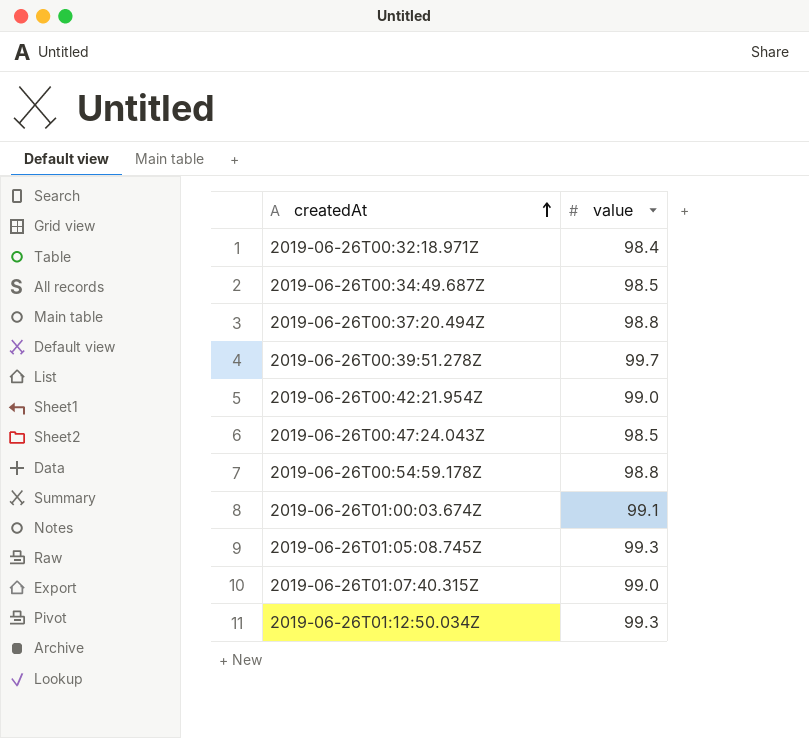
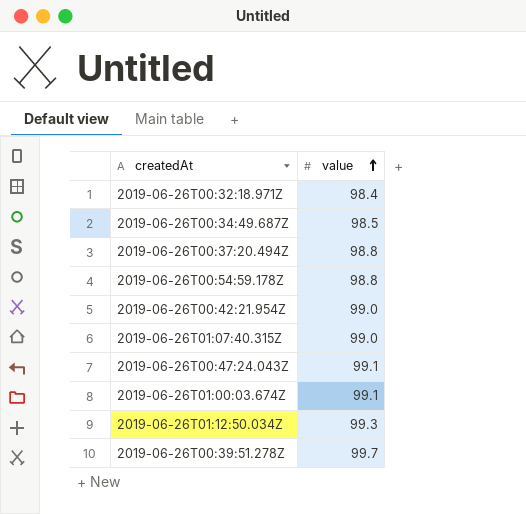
row order: createdAt ascending -> value ascending
row 2019-06-26T01:05:08.745Z: 99.3 -> none
2019-06-26T00:47:24.043Z | value: 98.5 -> 99.1

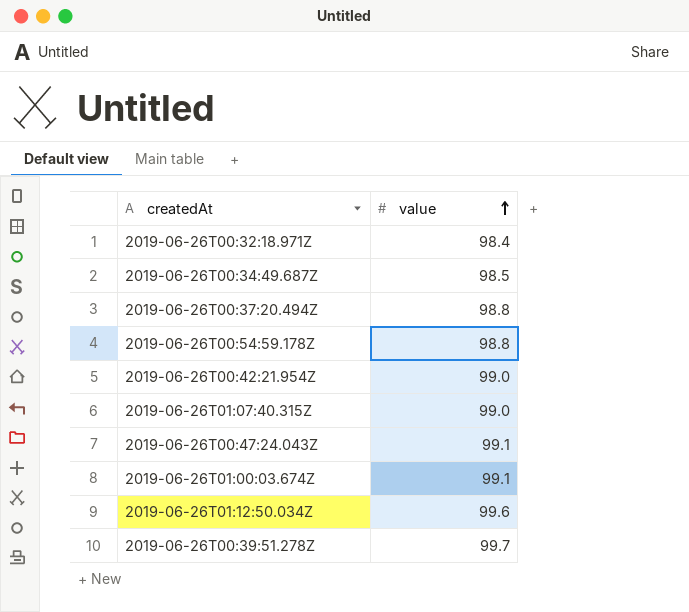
2019-06-26T01:12:50.034Z | value: 99.3 -> 99.6

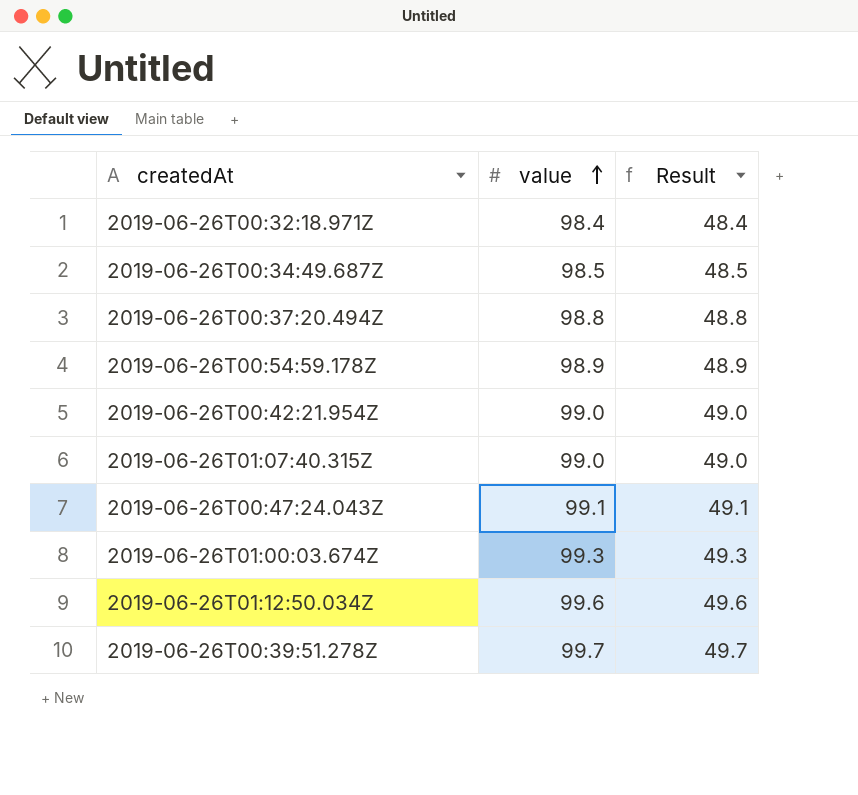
column Result | formula: none -> [value] - 50
2019-06-26T00:54:59.178Z | value: 98.8 -> 98.9
2019-06-26T01:00:03.674Z | value: 99.1 -> 99.3

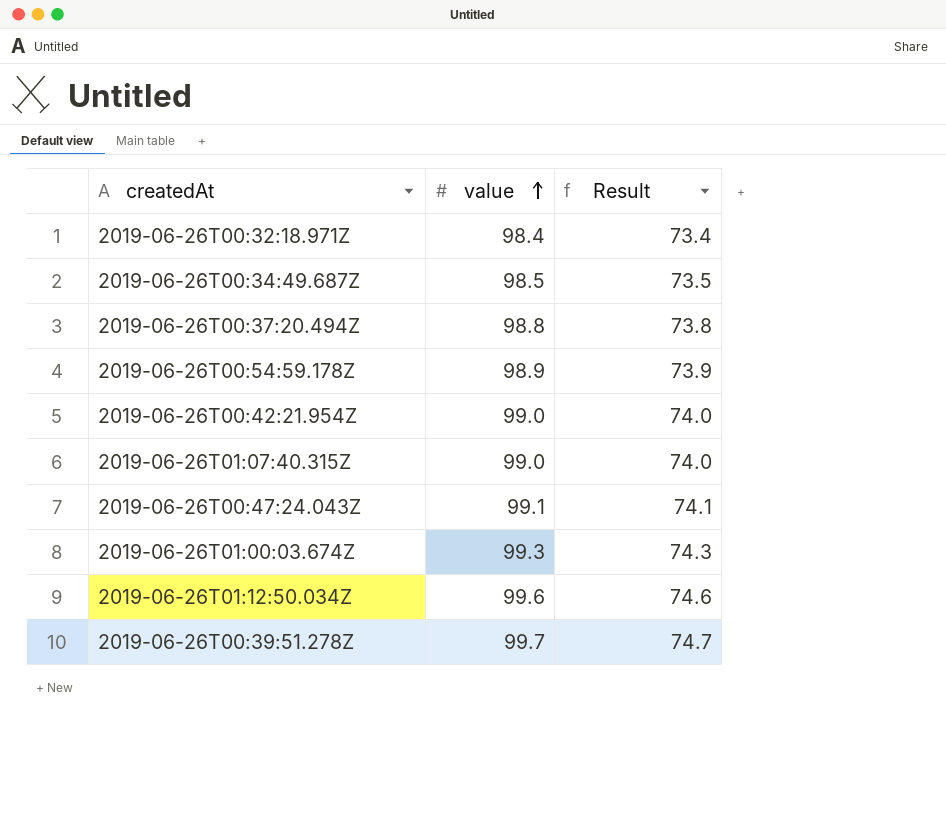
column Result | formula: [value] - 50 -> [value] - 25

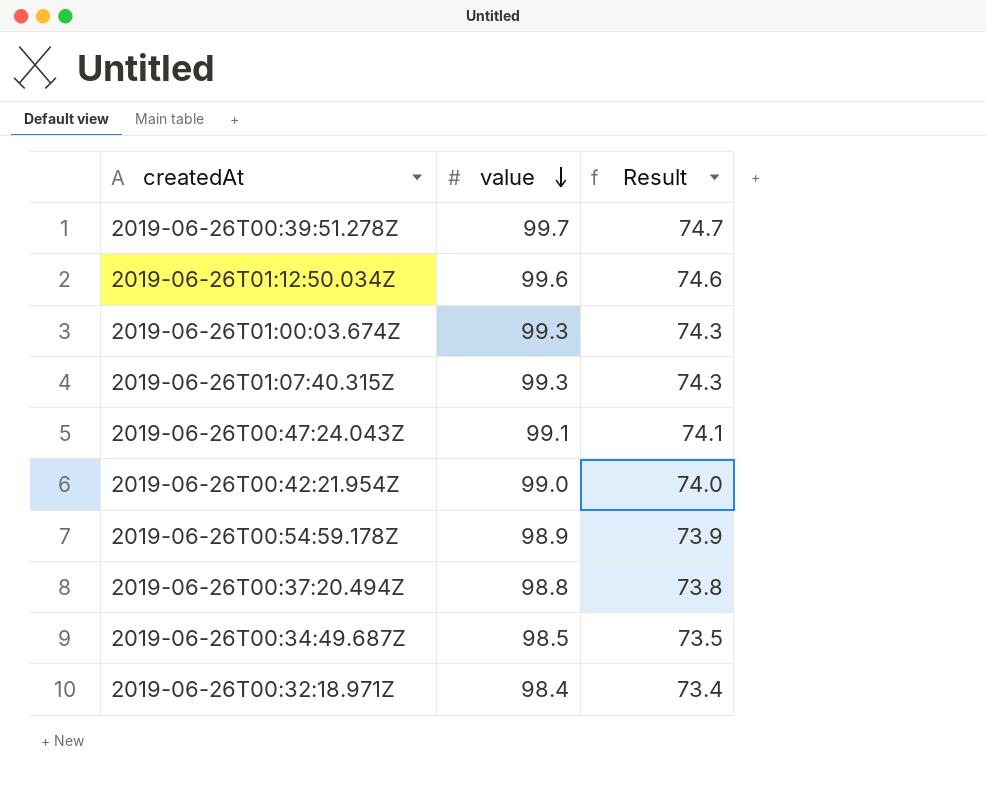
row order: value ascending -> value descending
2019-06-26T01:07:40.315Z | value: 99.0 -> 99.3
2019-06-26T01:07:40.315Z | Result: 74.0 -> 74.3

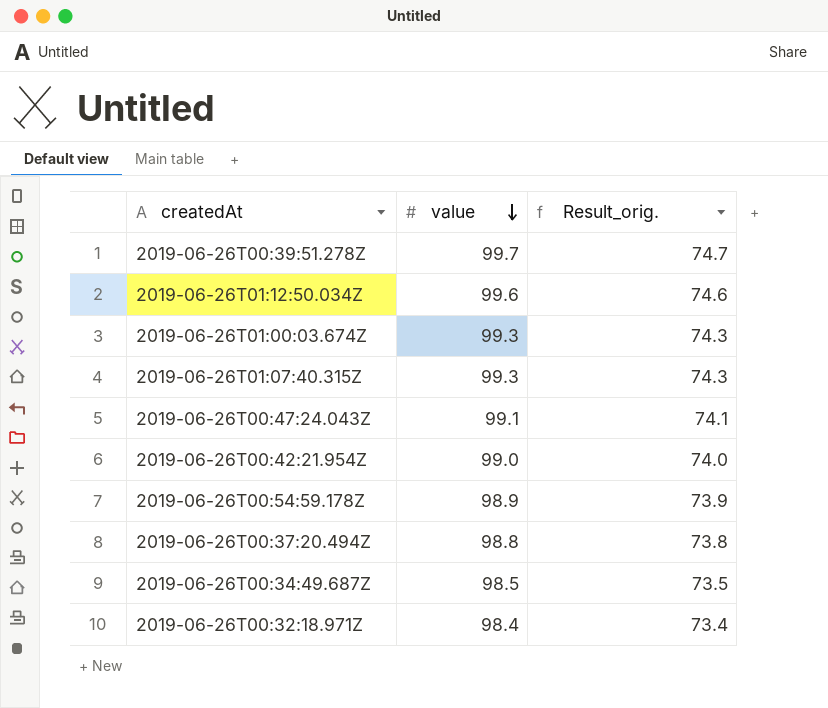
column name: Result -> Result_orig.

